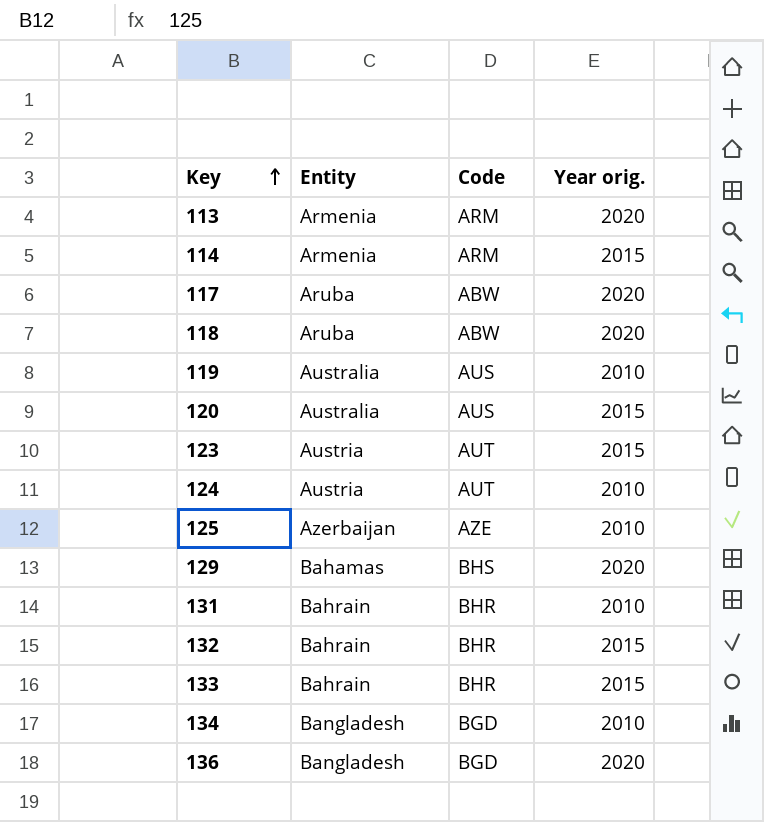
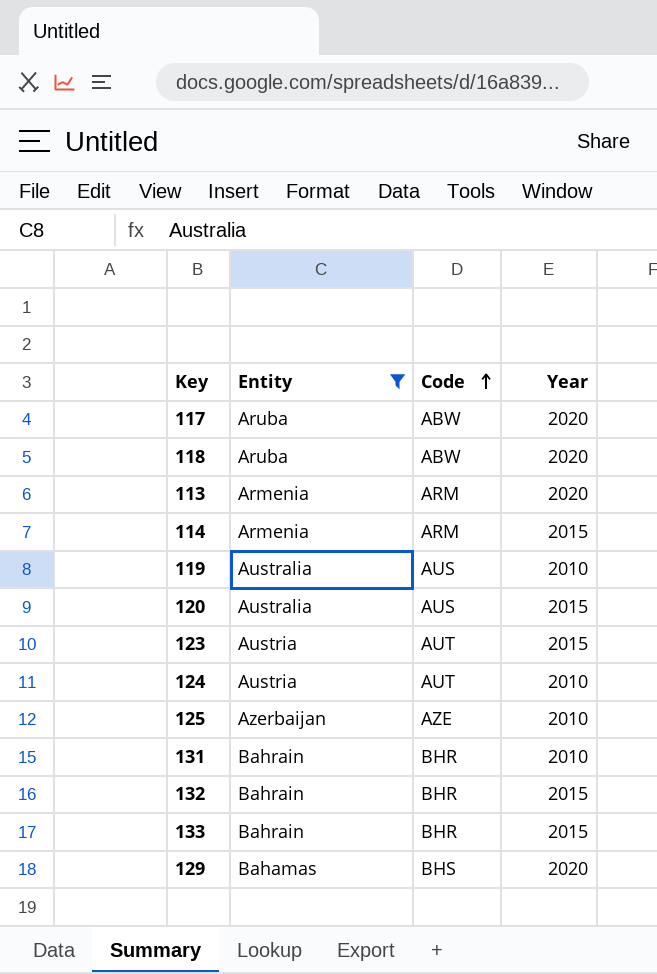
filter: none -> Entity != Bangladesh
row order: Key ascending -> Code ascending
column name: Year orig. -> Year

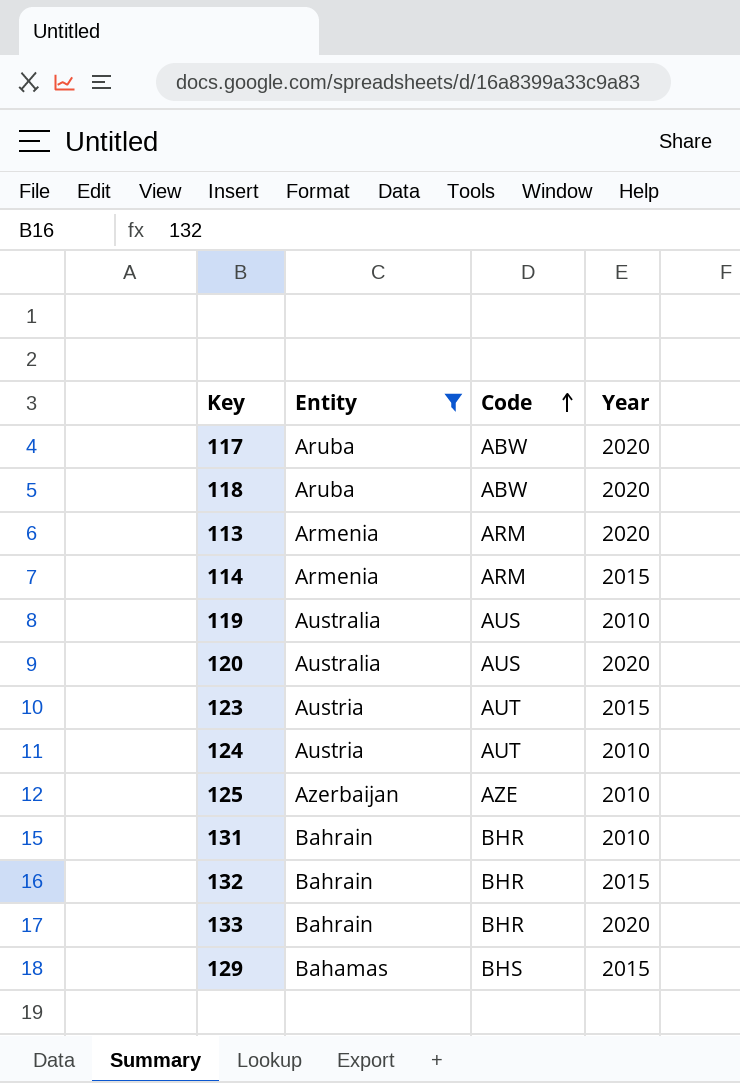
120 | Year: 2015 -> 2020
133 | Year: 2015 -> 2020
129 | Year: 2020 -> 2015

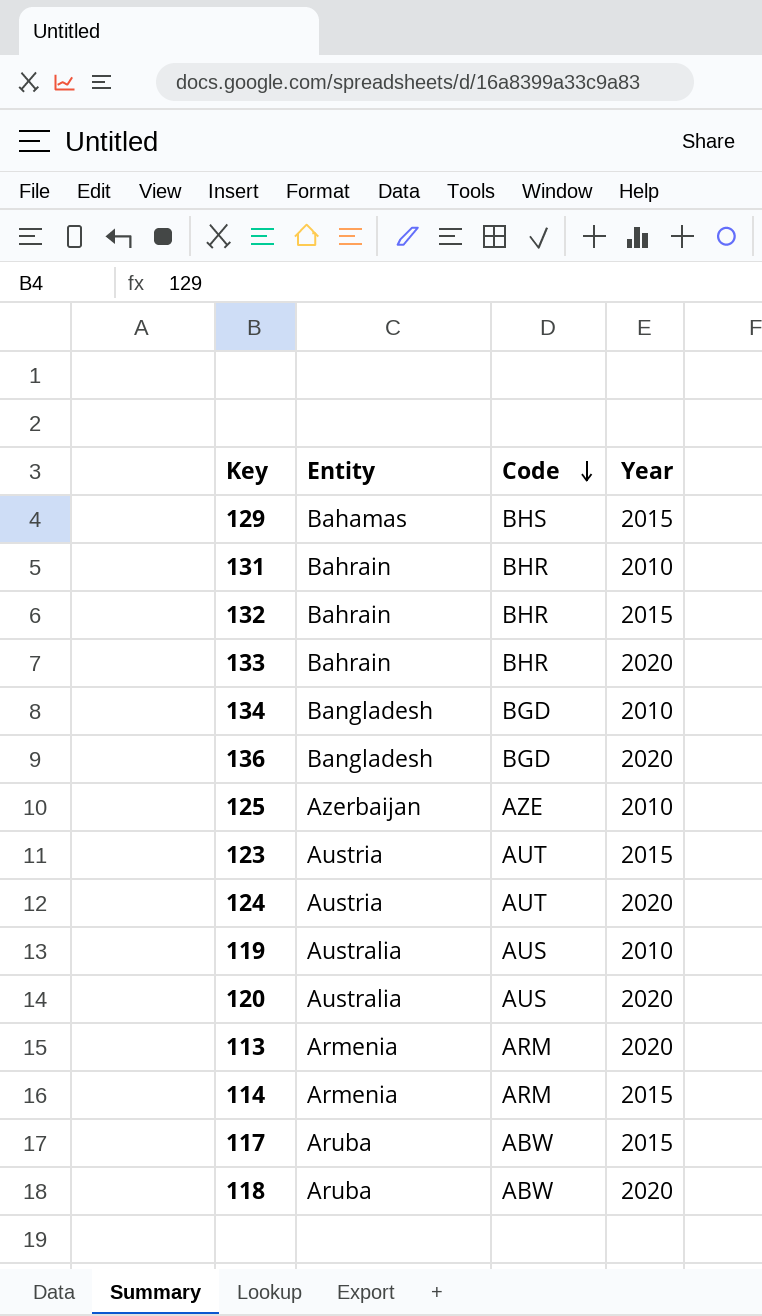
filter: Entity != Bangladesh -> none
row order: Code ascending -> Code descending
124 | Year: 2010 -> 2020
117 | Year: 2020 -> 2015

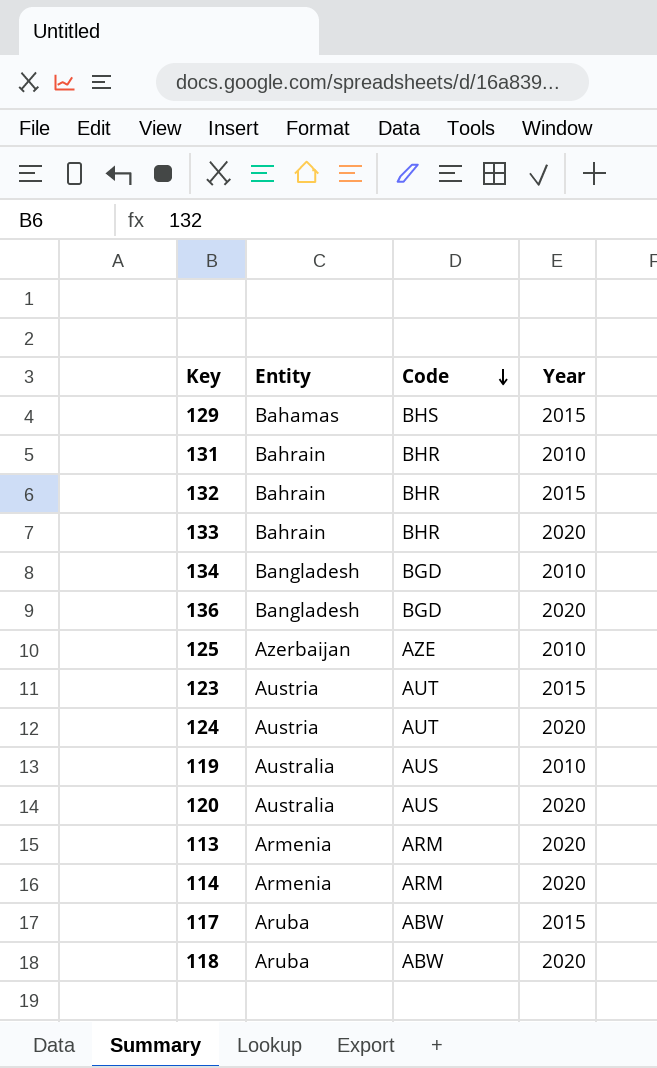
114 | Year: 2015 -> 2020

